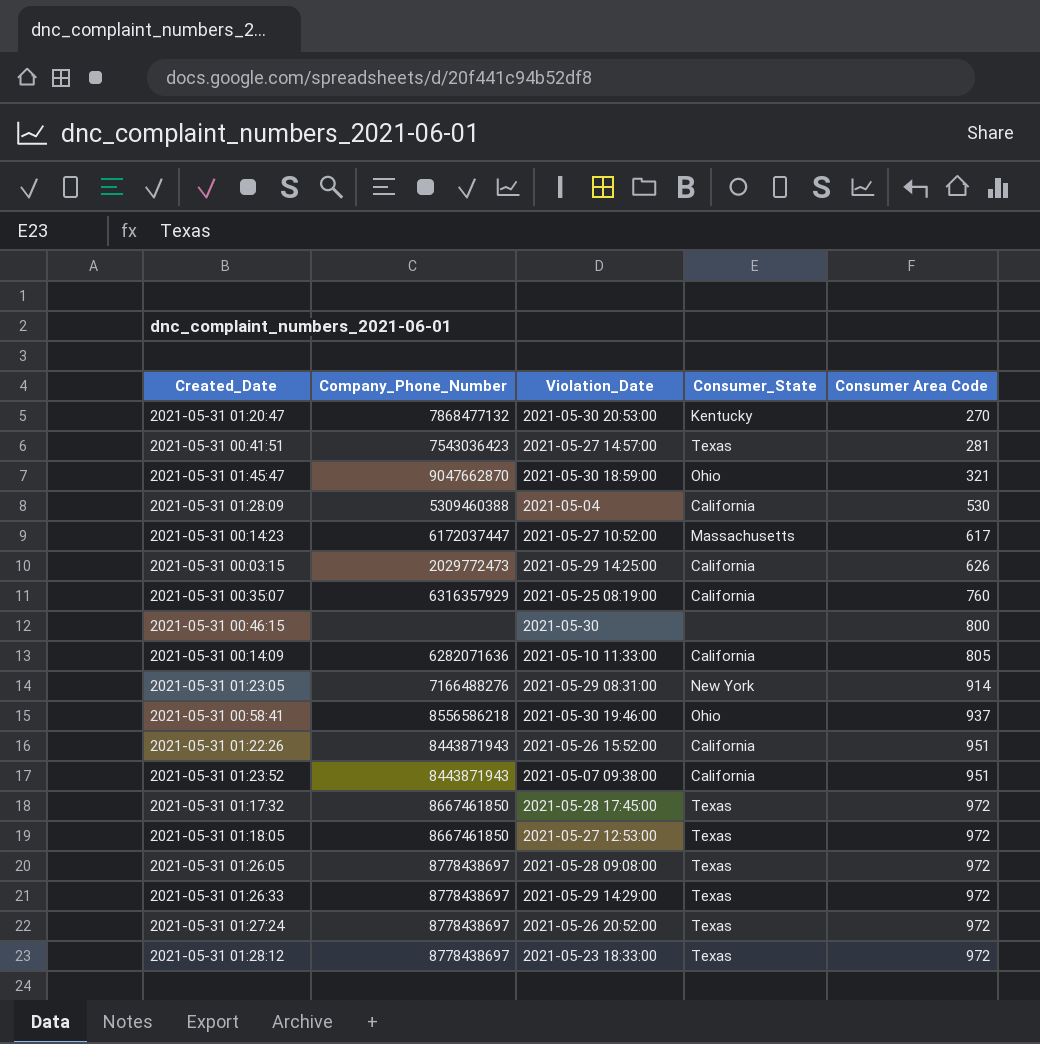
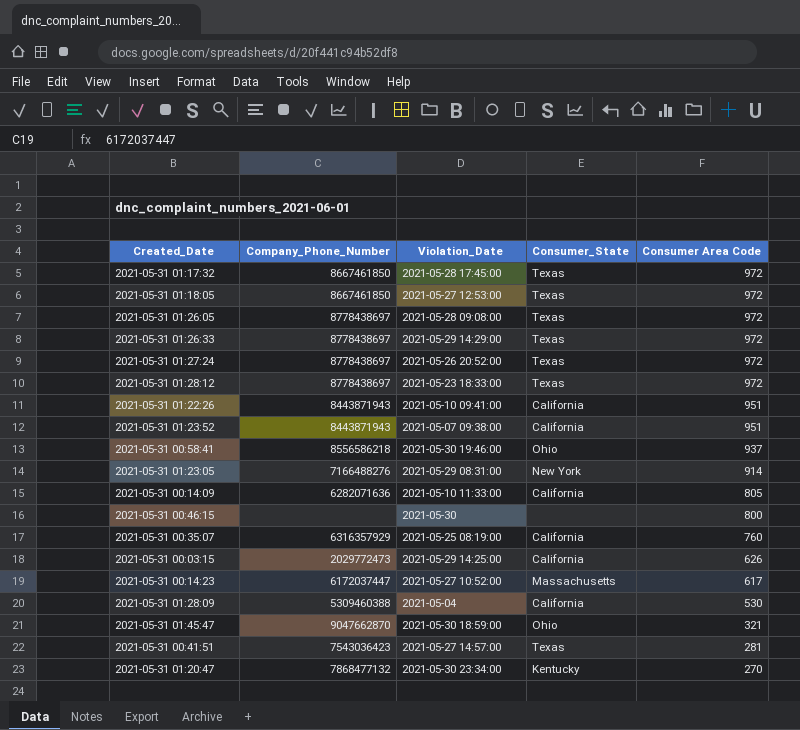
row order: Consumer Area Code ascending -> Consumer Area Code descending
2021-05-31 01:22:26 | Violation_Date: 2021-05-26 15:52:00 -> 2021-05-10 09:41:00
2021-05-31 01:20:47 | Violation_Date: 2021-05-30 20:53:00 -> 2021-05-30 23:34:00

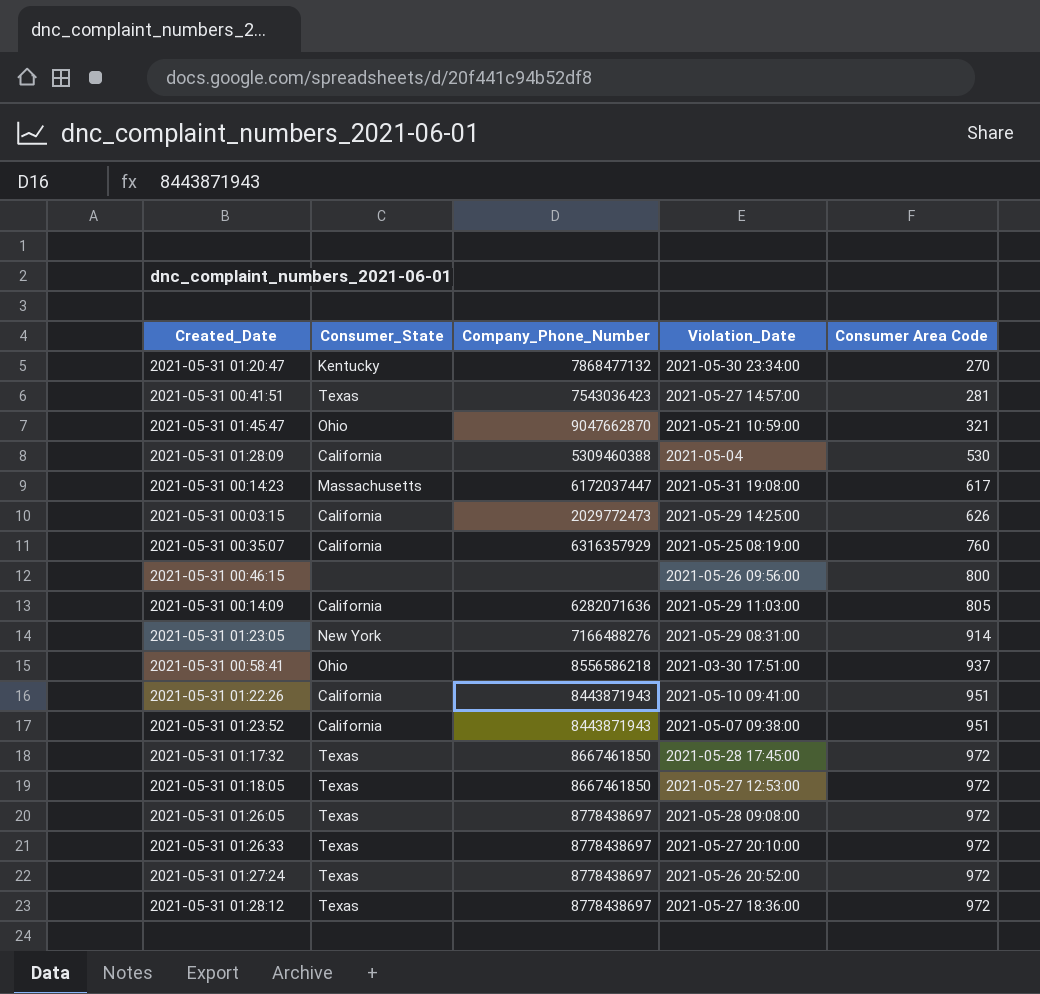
row order: Consumer Area Code descending -> Consumer Area Code ascending
column Consumer_State | position: 4 -> 2
2021-05-31 01:45:47 | Violation_Date: 2021-05-30 18:59:00 -> 2021-05-21 10:59:00
2021-05-31 00:14:23 | Violation_Date: 2021-05-27 10:52:00 -> 2021-05-31 19:08:00
2021-05-31 00:46:15 | Violation_Date: 2021-05-30 -> 2021-05-26 09:56:00
2021-05-31 00:14:09 | Violation_Date: 2021-05-10 11:33:00 -> 2021-05-29 11:03:00
2021-05-31 00:58:41 | Violation_Date: 2021-05-30 19:46:00 -> 2021-03-30 17:51:00
2021-05-31 01:26:33 | Violation_Date: 2021-05-29 14:29:00 -> 2021-05-27 20:10:00
2021-05-31 01:28:12 | Violation_Date: 2021-05-23 18:33:00 -> 2021-05-27 18:36:00

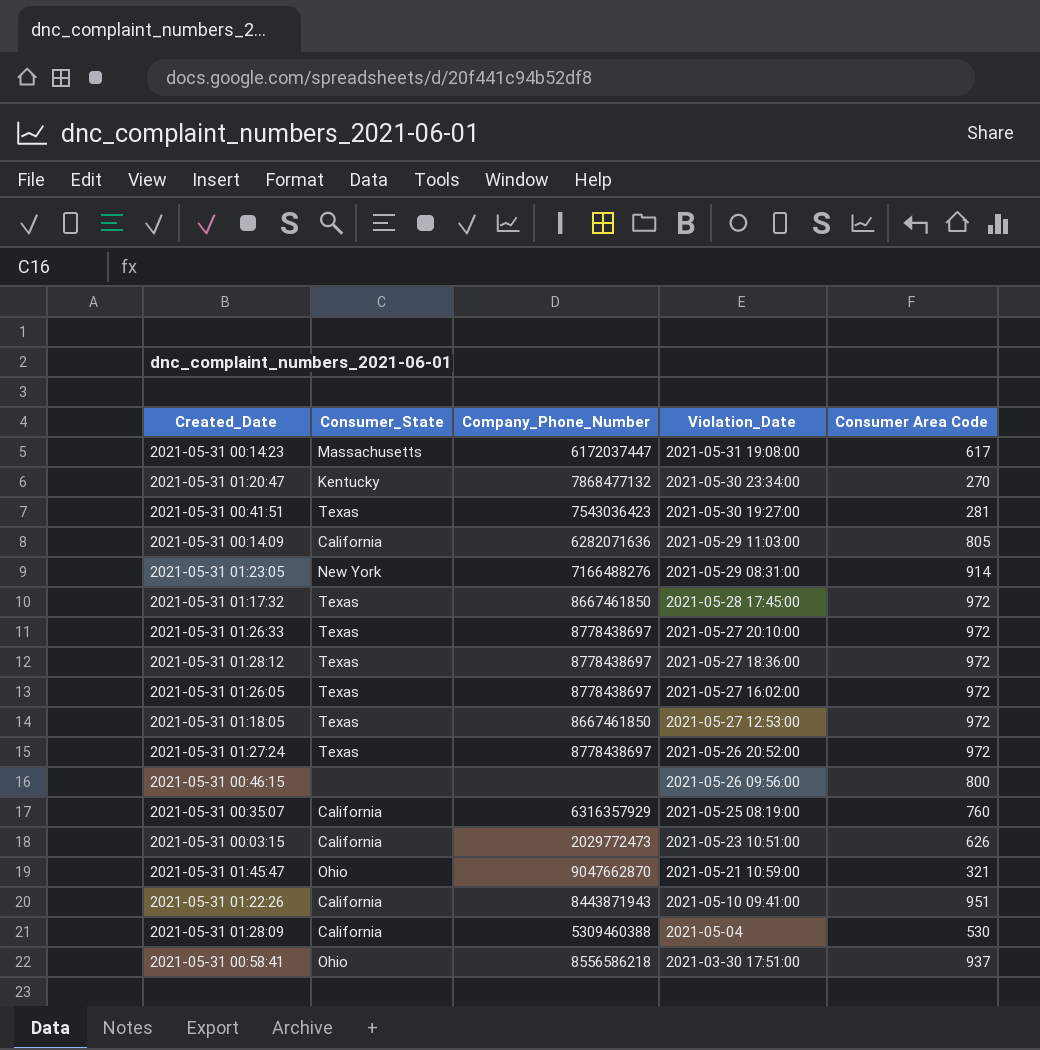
row order: Consumer Area Code ascending -> Violation_Date descending
row 2021-05-31 01:23:52: California | 8443871943 | 2021-05-07 09:38:00 | 951 -> none
2021-05-31 00:41:51 | Violation_Date: 2021-05-27 14:57:00 -> 2021-05-30 19:27:00
2021-05-31 01:26:05 | Violation_Date: 2021-05-28 09:08:00 -> 2021-05-27 16:02:00
2021-05-31 00:03:15 | Violation_Date: 2021-05-29 14:25:00 -> 2021-05-23 10:51:00

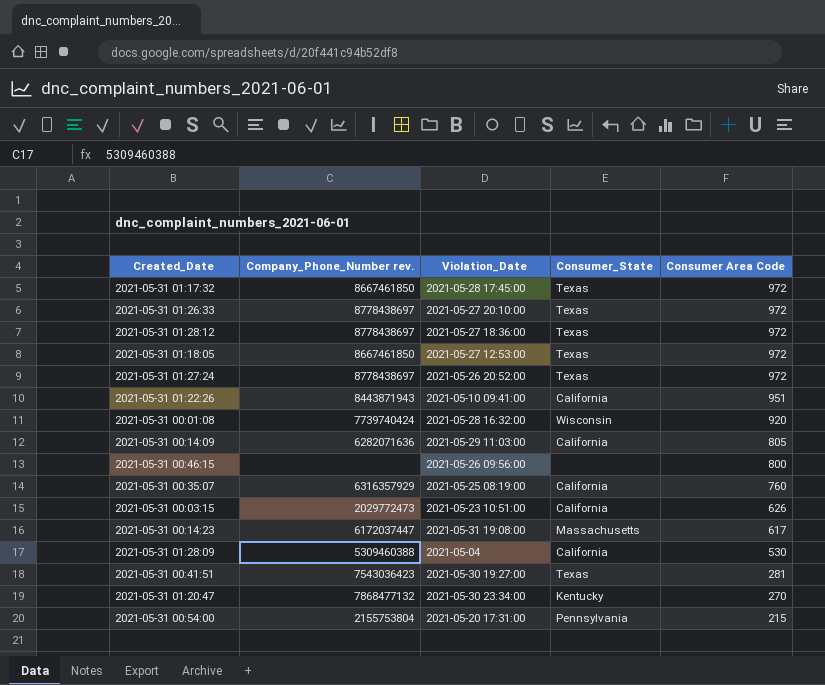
row order: Violation_Date descending -> Consumer Area Code descending
column name: Company_Phone_Number -> Company_Phone_Number rev.
column Consumer_State | position: 2 -> 4
row 2021-05-31 01:23:05: New York | 7166488276 | 2021-05-29 08:31:00 | 914 -> none
row 2021-05-31 01:26:05: Texas | 8778438697 | 2021-05-27 16:02:00 | 972 -> none
row 2021-05-31 01:45:47: Ohio | 9047662870 | 2021-05-21 10:59:00 | 321 -> none
row 2021-05-31 00:58:41: Ohio | 8556586218 | 2021-03-30 17:51:00 | 937 -> none
row 2021-05-31 00:01:08: none -> 7739740424 | 2021-05-28 16:32:00 | Wisconsin | 920
row 2021-05-31 00:54:00: none -> 2155753804 | 2021-05-20 17:31:00 | Pennsylvania | 215

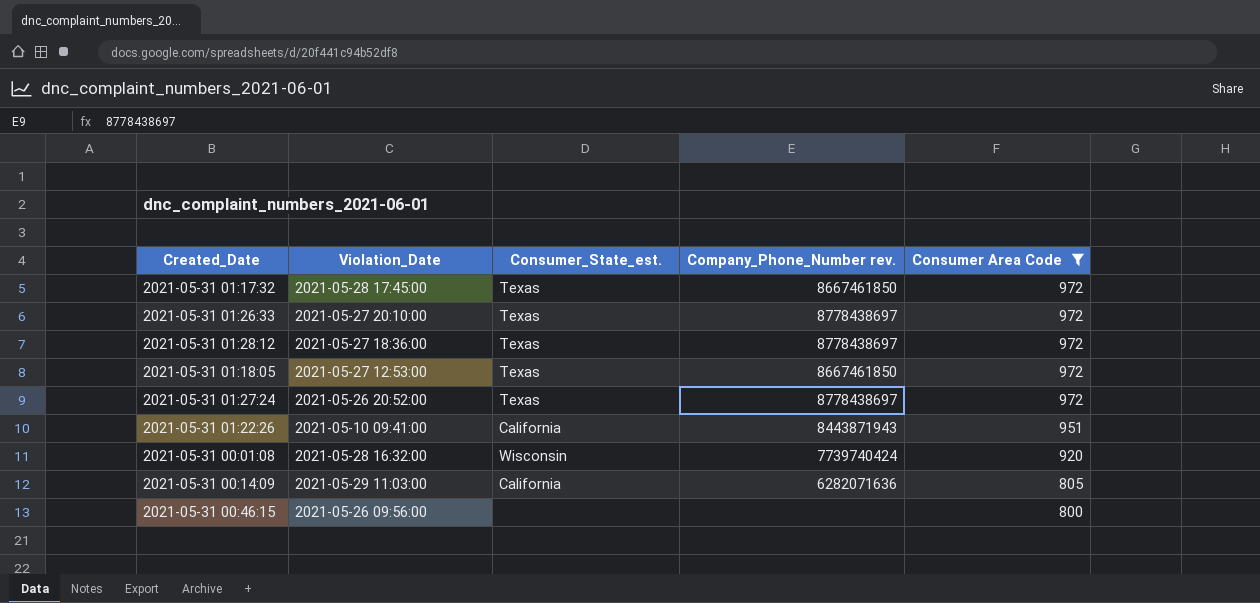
filter: none -> Consumer Area Code >= 800
column name: Consumer_State -> Consumer_State_est.
column Company_Phone_Number rev. | position: 2 -> 4

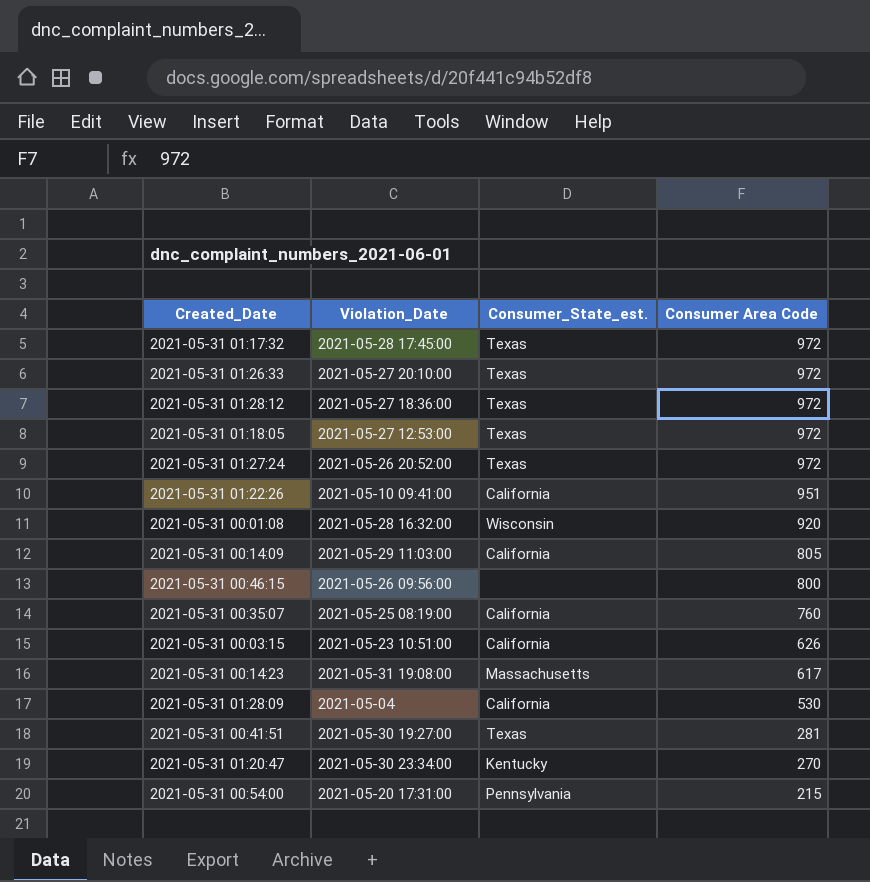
filter: Consumer Area Code >= 800 -> none
column Company_Phone_Number rev. | position: 4 -> none

